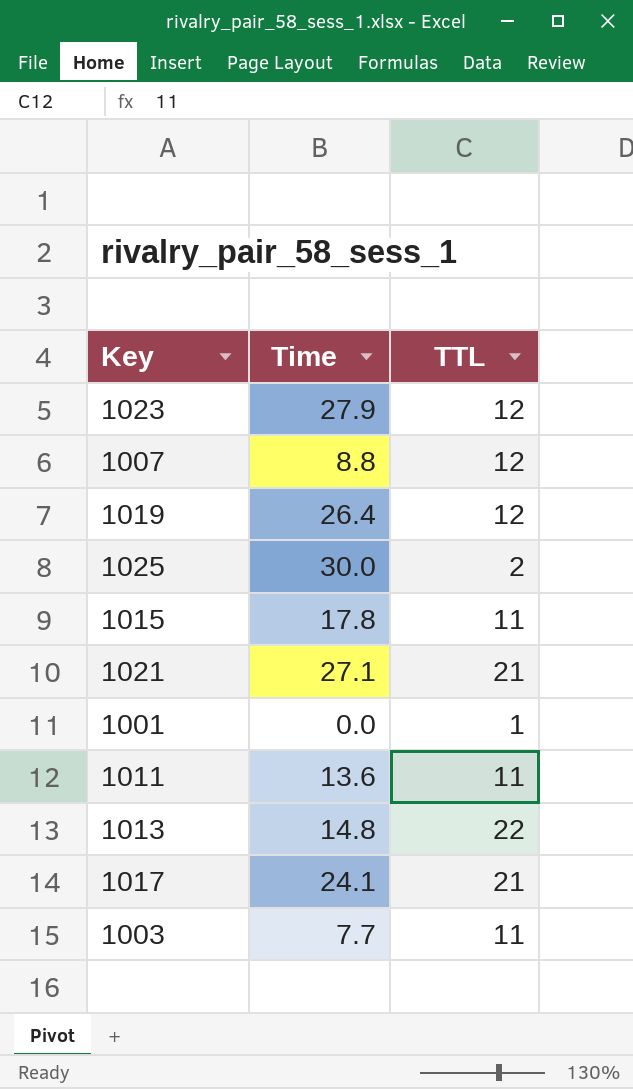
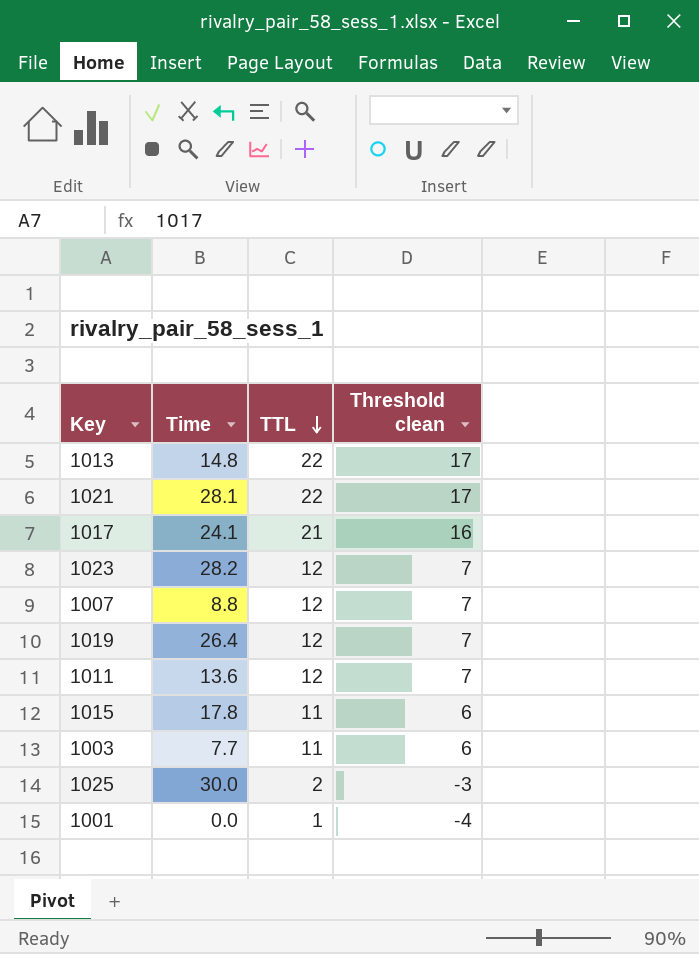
row order: none -> TTL descending
column Threshold clean | formula: none -> [TTL] - 5
1021 | Time: 27.1 -> 28.1
1021 | TTL: 21 -> 22
1023 | Time: 27.9 -> 28.2
1011 | TTL: 11 -> 12

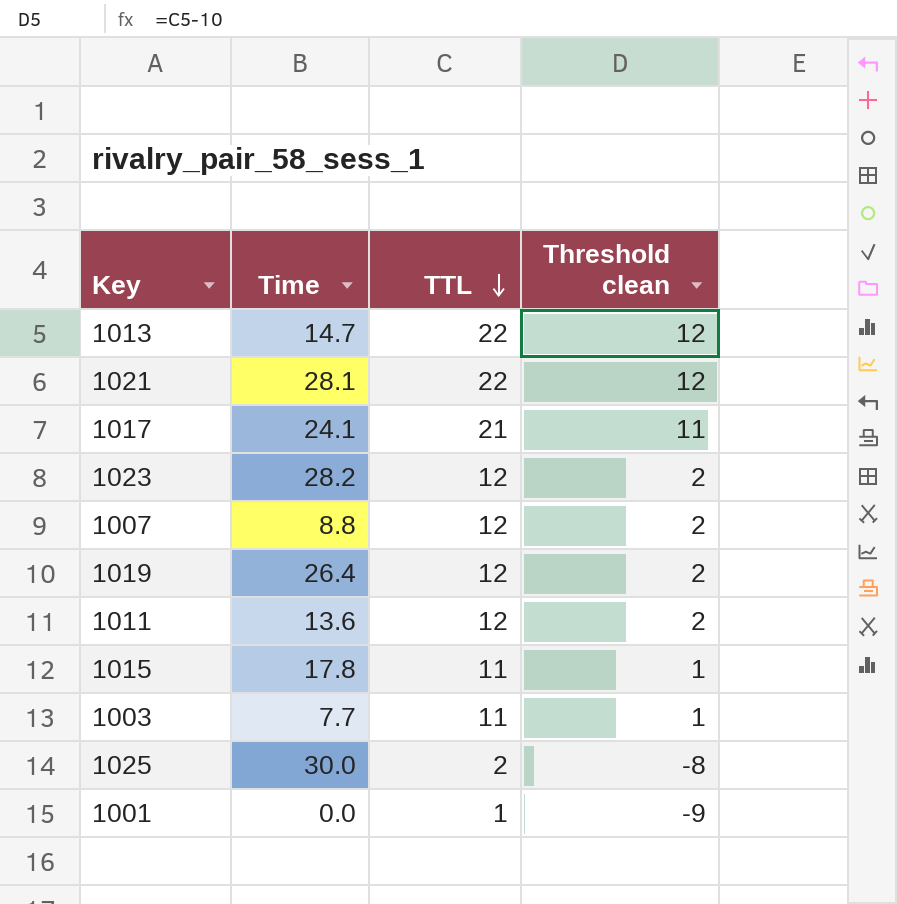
column Threshold clean | formula: [TTL] - 5 -> [TTL] - 10
1013 | Time: 14.8 -> 14.7

